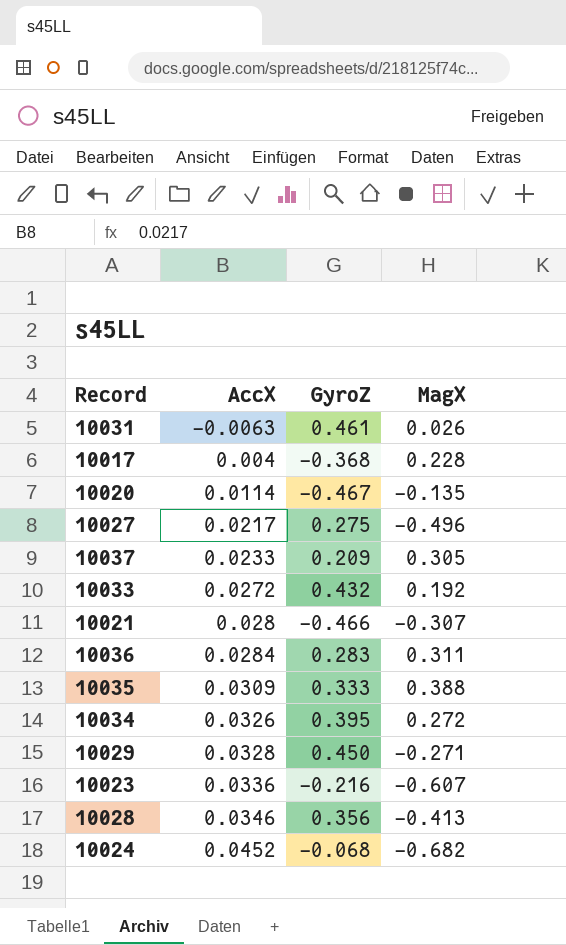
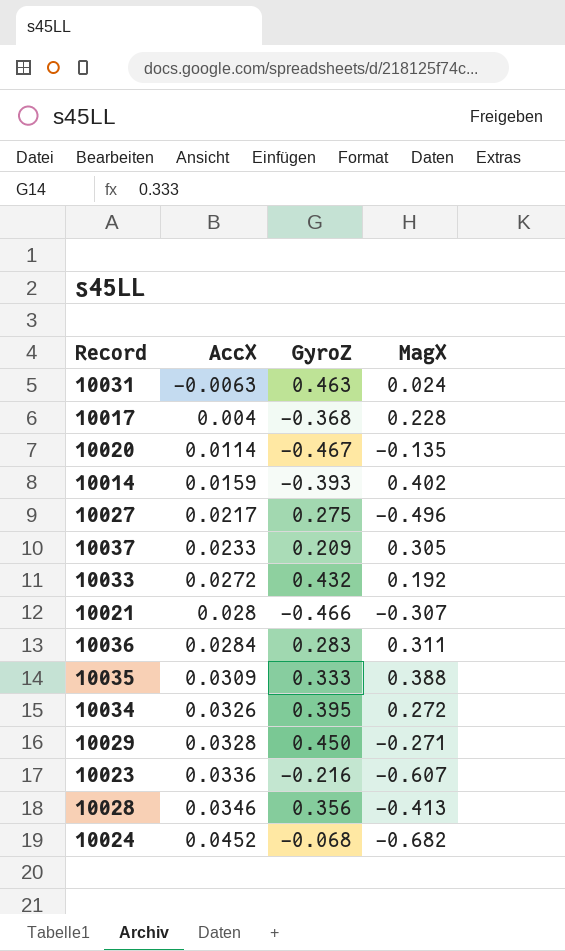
10031 | GyroZ: 0.461 -> 0.463
10031 | MagX: 0.026 -> 0.024
row 10014: none -> 0.0159 | -0.393 | 0.402

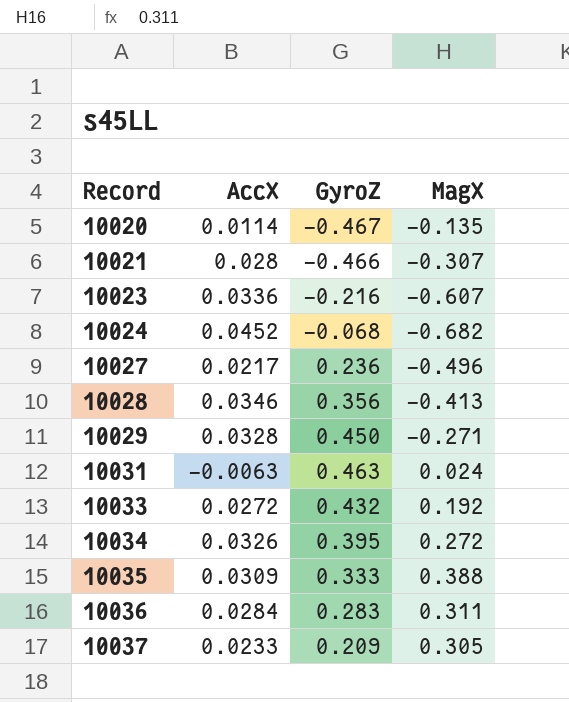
row order: AccX ascending -> Record ascending
row 10017: 0.004 | -0.368 | 0.228 -> none
row 10014: 0.0159 | -0.393 | 0.402 -> none
10027 | GyroZ: 0.275 -> 0.236

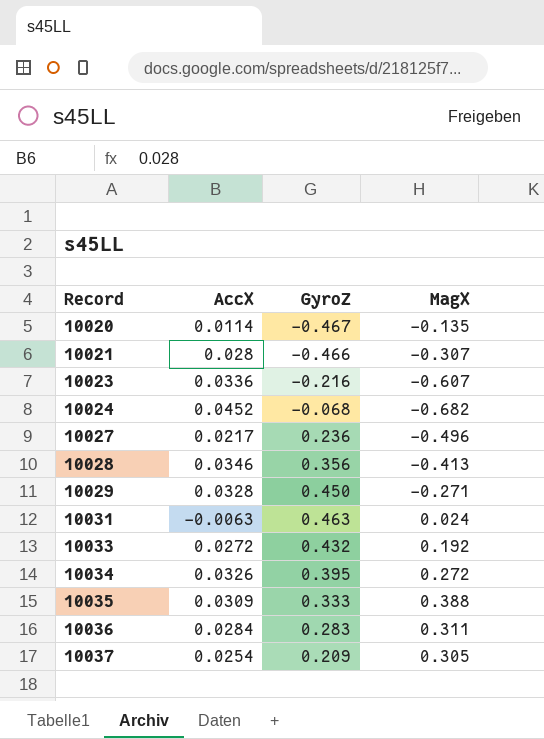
10037 | AccX: 0.0233 -> 0.0254

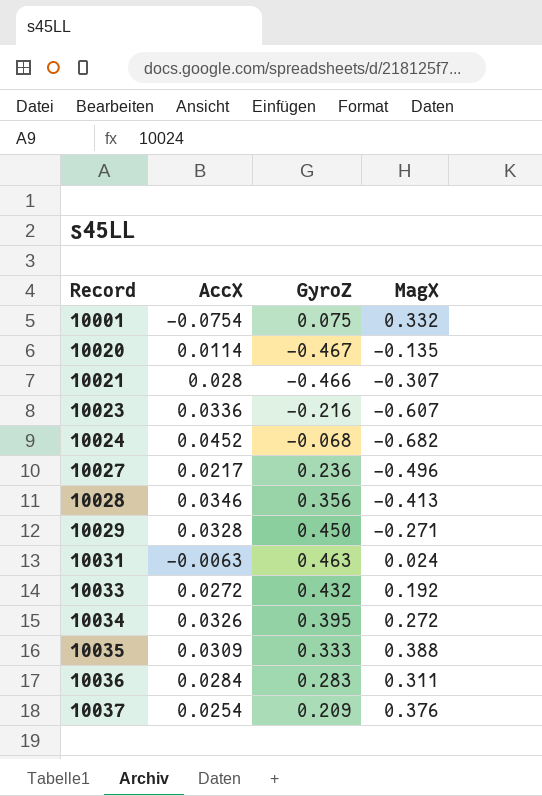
row 10001: none -> -0.0754 | 0.075 | 0.332
10037 | MagX: 0.305 -> 0.376

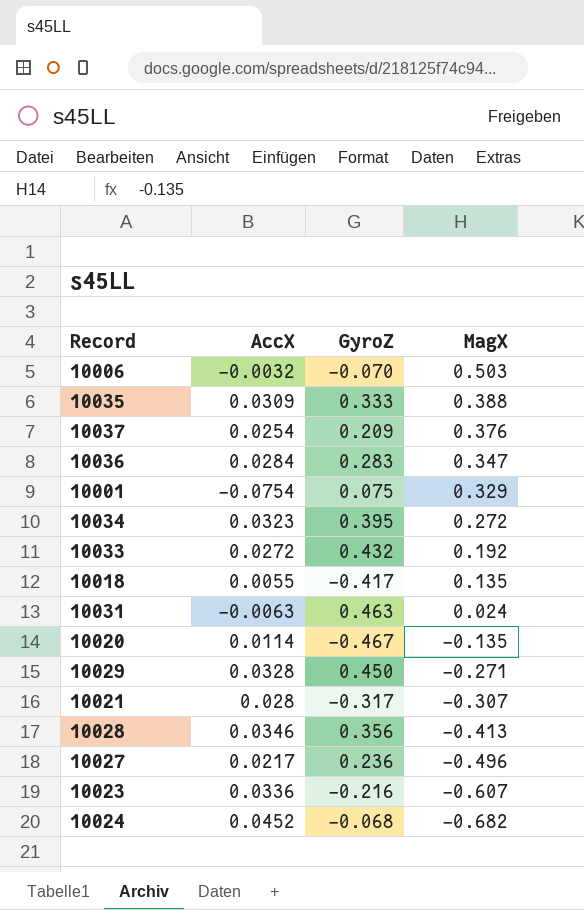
row order: Record ascending -> MagX descending
row 10006: none -> -0.0032 | -0.070 | 0.503
10036 | MagX: 0.311 -> 0.347
10001 | MagX: 0.332 -> 0.329
10034 | AccX: 0.0326 -> 0.0323
row 10018: none -> 0.0055 | -0.417 | 0.135
10021 | GyroZ: -0.466 -> -0.317

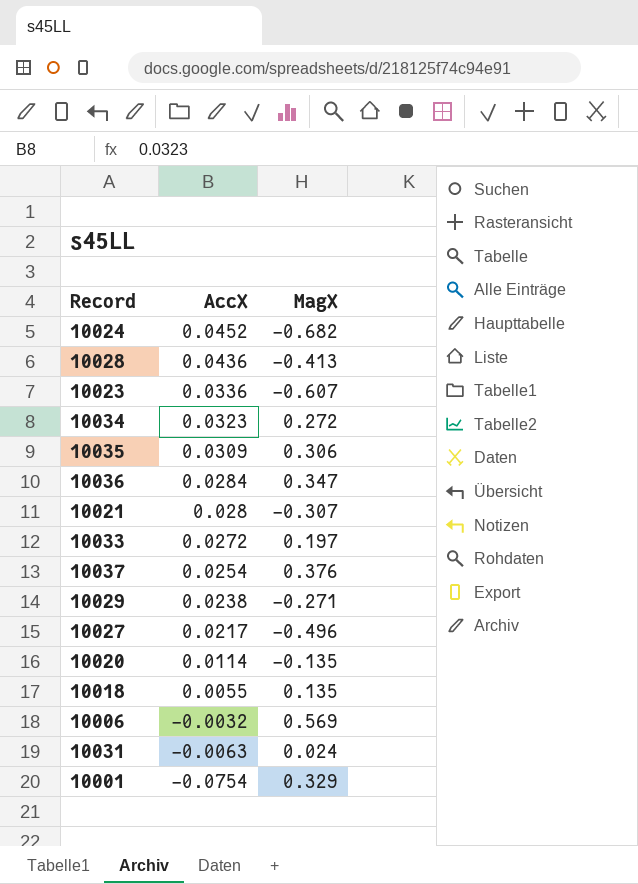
row order: MagX descending -> AccX descending
column GyroZ | position: 3 -> none
10028 | AccX: 0.0346 -> 0.0436
10035 | MagX: 0.388 -> 0.306
10033 | MagX: 0.192 -> 0.197
10029 | AccX: 0.0328 -> 0.0238
10006 | MagX: 0.503 -> 0.569

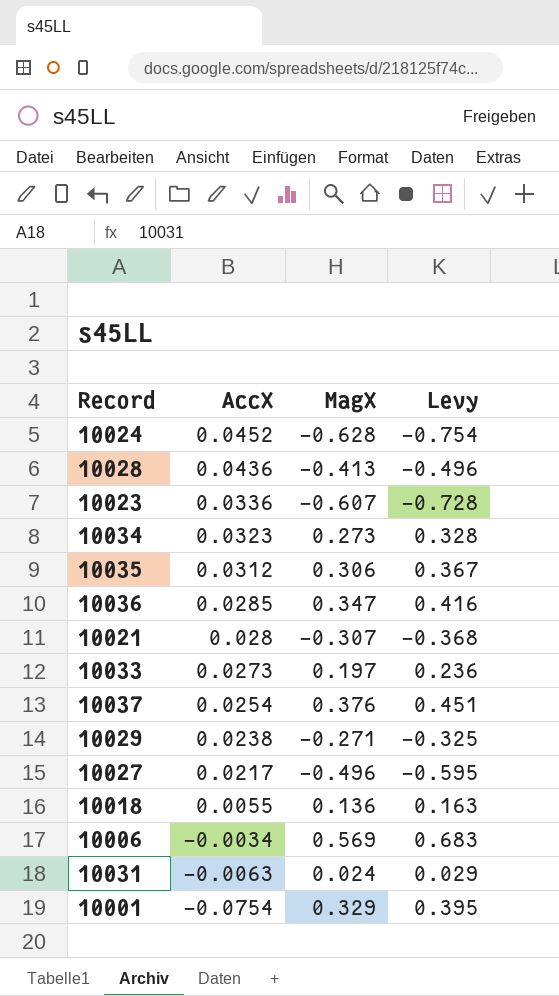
column Levy | formula: none -> [MagX] * 1.2
row 10020: 0.0114 | -0.135 -> none
10024 | MagX: -0.682 -> -0.628
10034 | MagX: 0.272 -> 0.273
10035 | AccX: 0.0309 -> 0.0312
10036 | AccX: 0.0284 -> 0.0285
10033 | AccX: 0.0272 -> 0.0273
10018 | MagX: 0.135 -> 0.136
10006 | AccX: -0.0032 -> -0.0034

